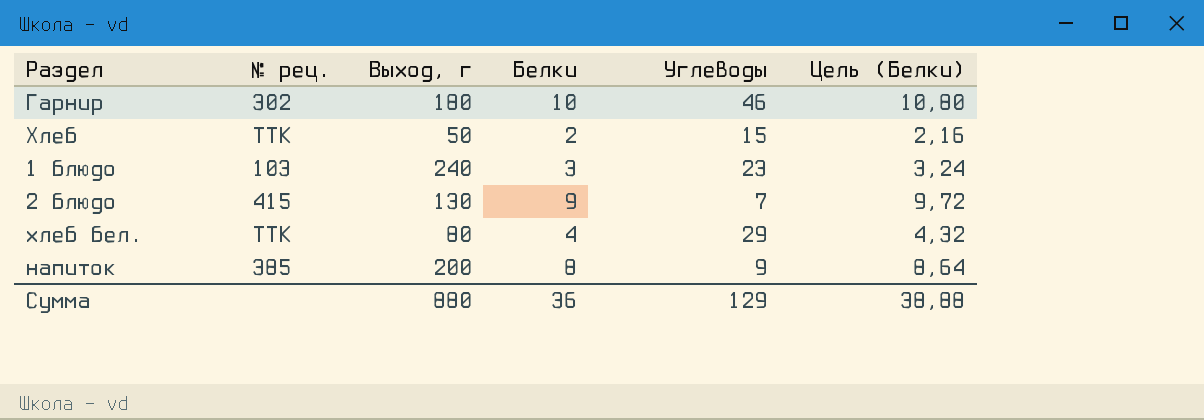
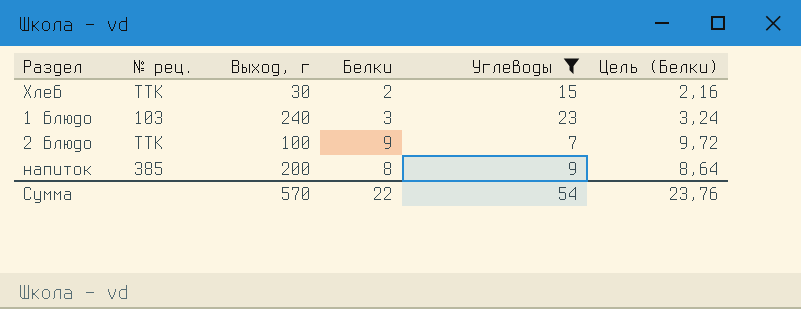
filter: none -> Углеводы <= 23
Хлеб | Выход, г: 50 -> 30
2 блюдо | № рец.: 415 -> ТТК
2 блюдо | Выход, г: 130 -> 100
Сумма | Выход, г: 880 -> 570
Сумма | Белки: 36 -> 22
Сумма | Углеводы: 129 -> 54
Сумма | Цель (Белки): 38,88 -> 23,76

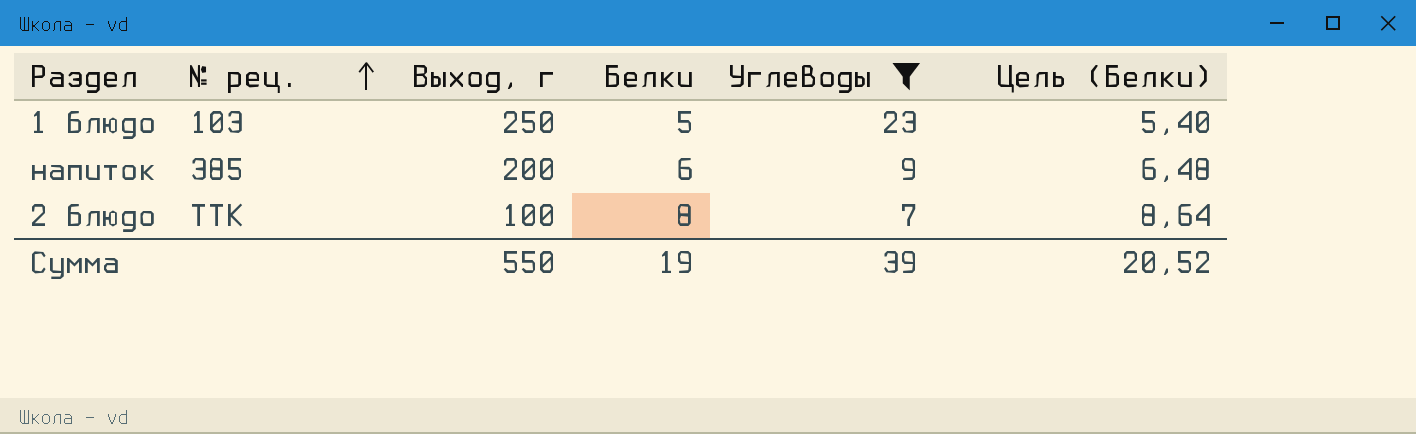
row order: none -> № рец. ascending
row Хлеб: ТТК | 30 | 2 | 15 | 2,16 -> none
1 блюдо | Выход, г: 240 -> 250
1 блюдо | Белки: 3 -> 5
1 блюдо | Цель (Белки): 3,24 -> 5,40
напиток | Белки: 8 -> 6
напиток | Цель (Белки): 8,64 -> 6,48
2 блюдо | Белки: 9 -> 8
2 блюдо | Цель (Белки): 9,72 -> 8,64
Сумма | Выход, г: 570 -> 550
Сумма | Белки: 22 -> 19
Сумма | Углеводы: 54 -> 39
Сумма | Цель (Белки): 23,76 -> 20,52

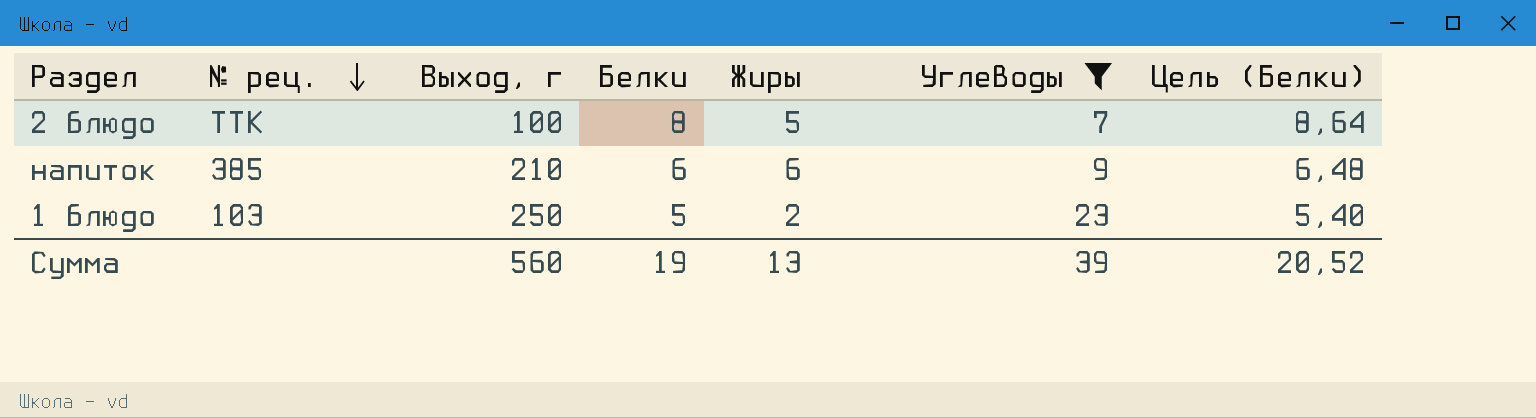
row order: № рец. ascending -> № рец. descending
column Жиры | position: none -> 5
напиток | Выход, г: 200 -> 210
Сумма | Выход, г: 550 -> 560

